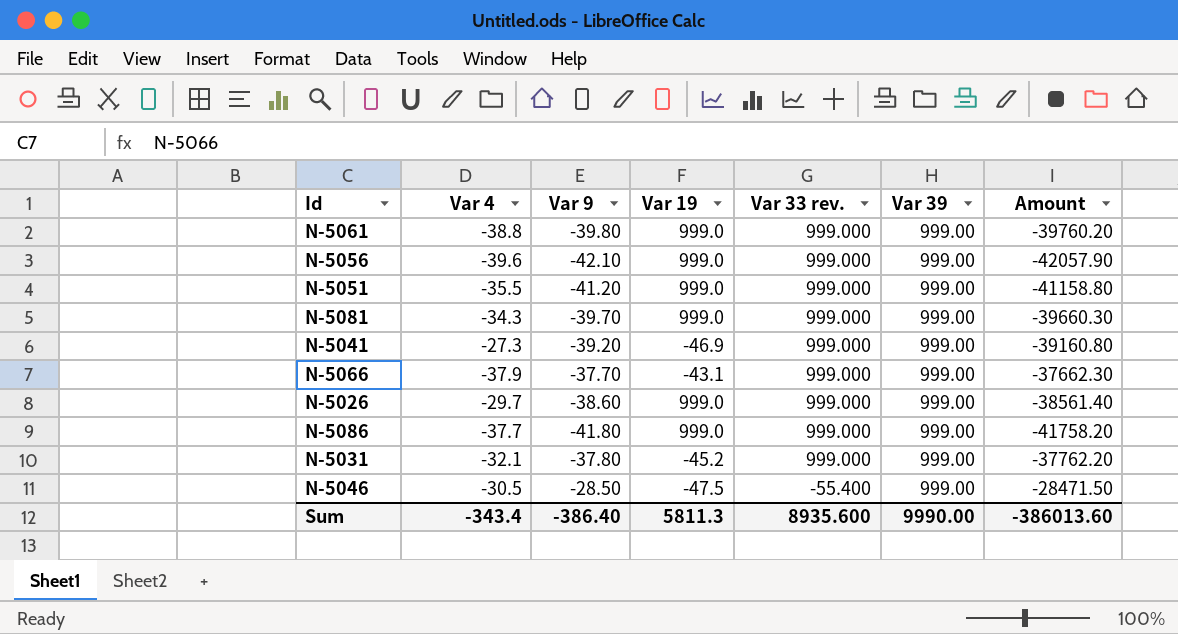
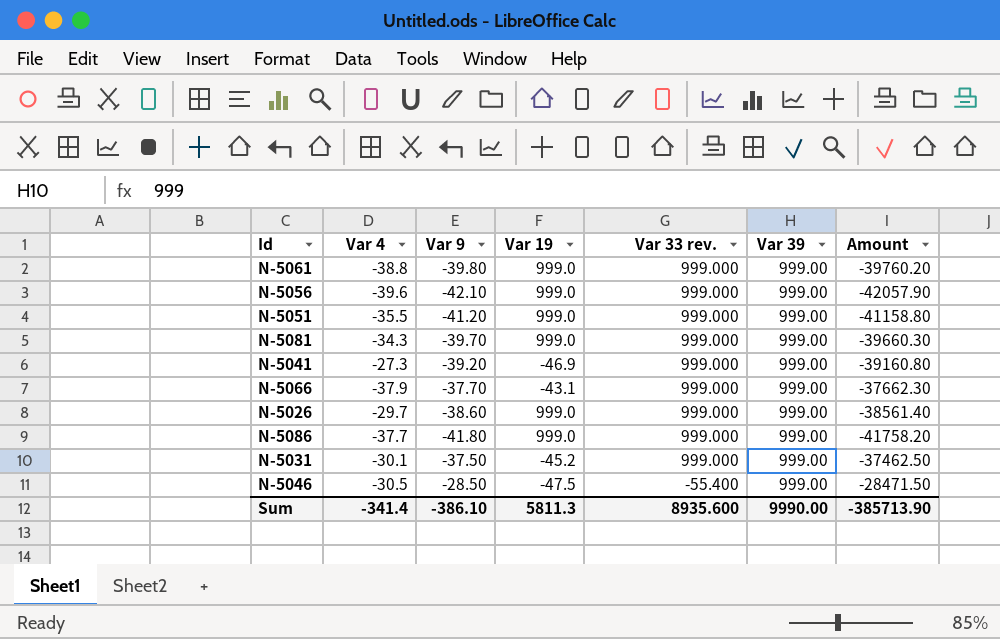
N-5031 | Var 4: -32.1 -> -30.1
N-5031 | Var 9: -37.80 -> -37.50
N-5031 | Amount: -37762.20 -> -37462.50
Sum | Var 4: -343.4 -> -341.4
Sum | Var 9: -386.40 -> -386.10
Sum | Amount: -386013.60 -> -385713.90

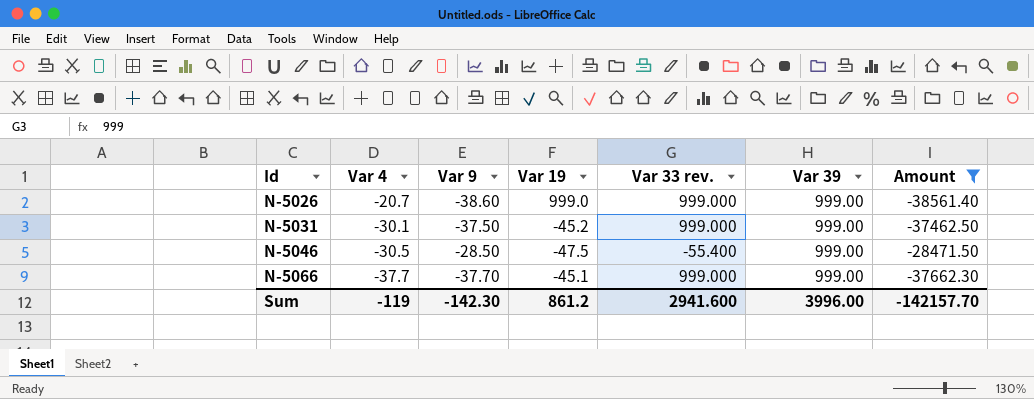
filter: none -> Amount >= -38561.40
row order: Var 33 rev. descending -> Id ascending
N-5026 | Var 4: -29.7 -> -20.7
N-5066 | Var 4: -37.9 -> -37.7
N-5066 | Var 19: -43.1 -> -45.1
Sum | Var 4: -341.4 -> -119
Sum | Var 9: -386.10 -> -142.30
Sum | Var 19: 5811.3 -> 861.2
Sum | Var 33 rev.: 8935.600 -> 2941.600
Sum | Var 39: 9990.00 -> 3996.00
Sum | Amount: -385713.90 -> -142157.70

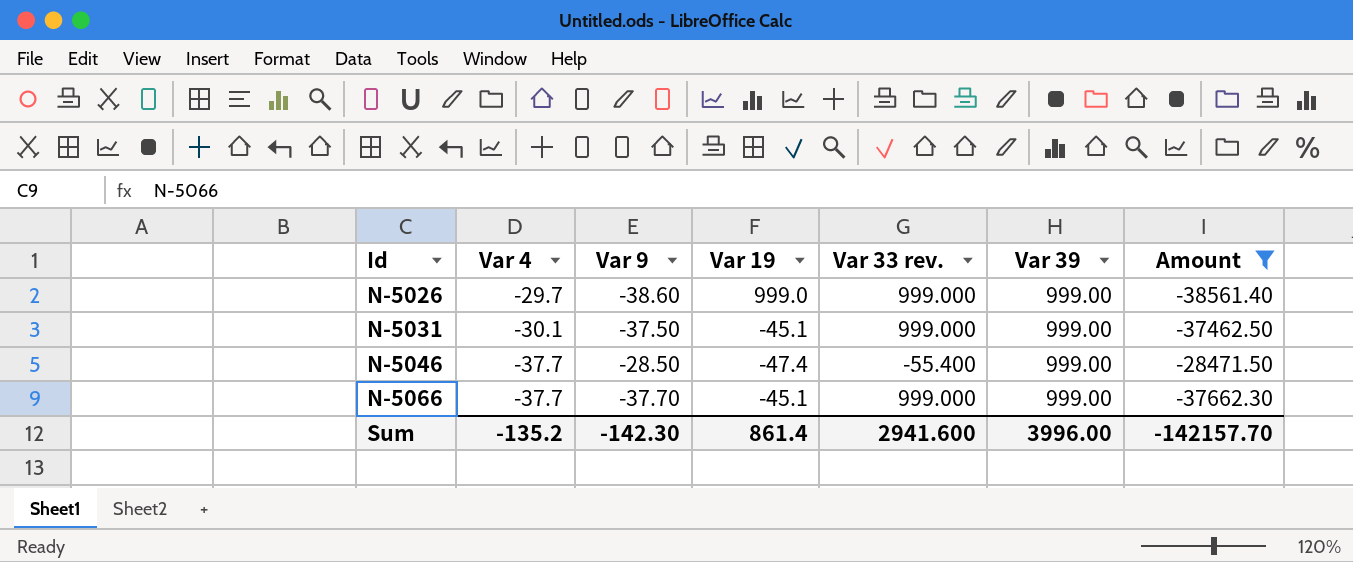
N-5026 | Var 4: -20.7 -> -29.7
N-5031 | Var 19: -45.2 -> -45.1
N-5046 | Var 4: -30.5 -> -37.7
N-5046 | Var 19: -47.5 -> -47.4
Sum | Var 4: -119 -> -135.2
Sum | Var 19: 861.2 -> 861.4

